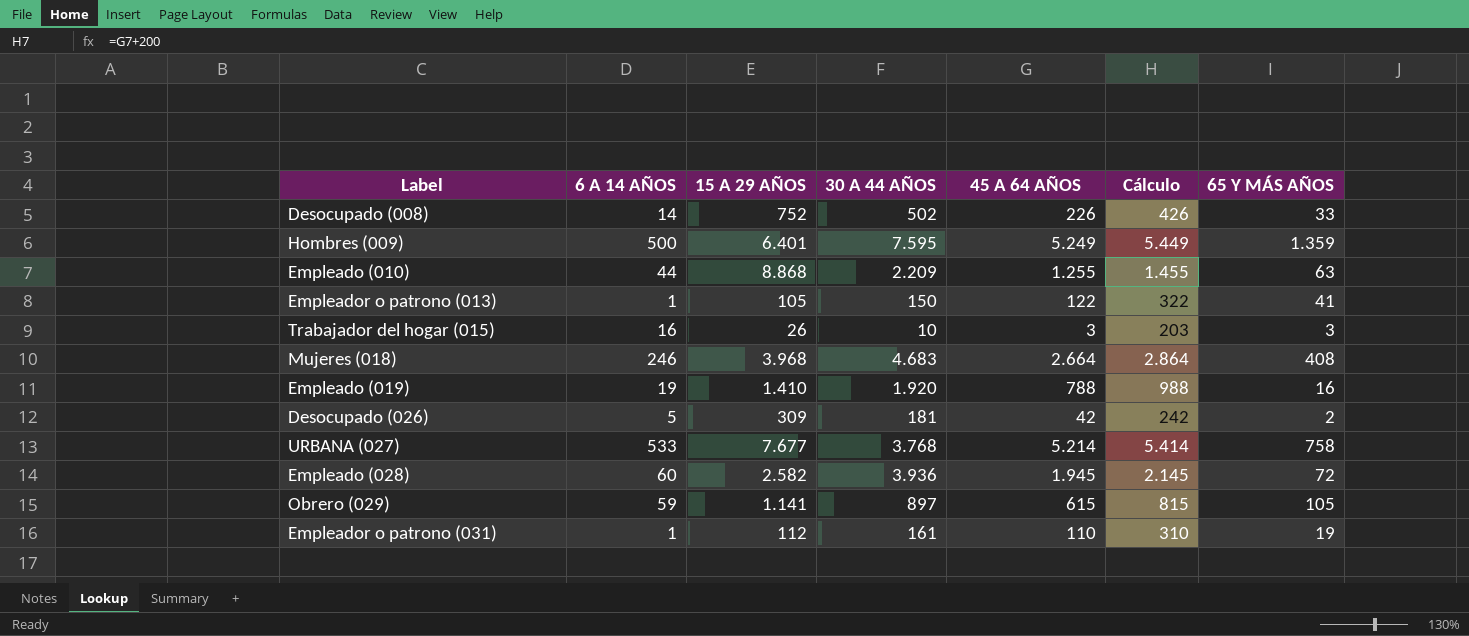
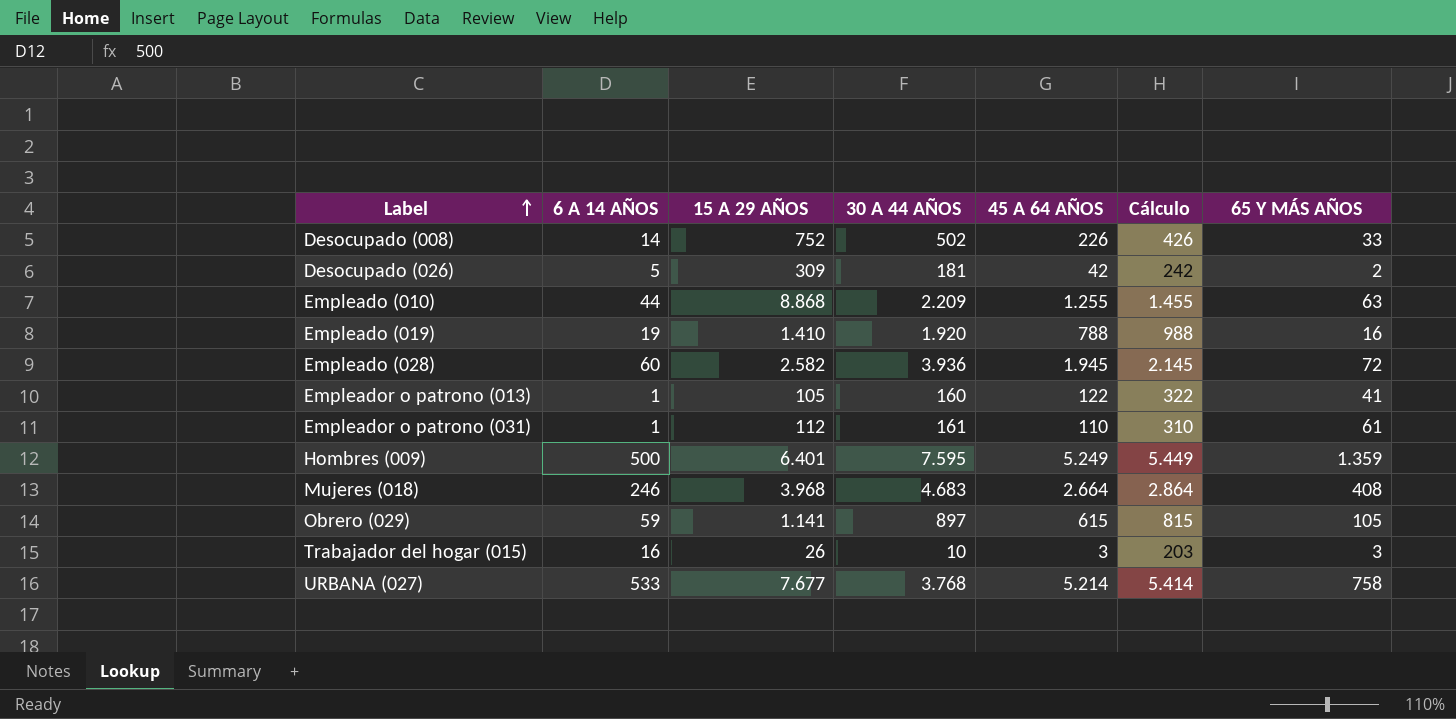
row order: none -> Label ascending
Empleador o patrono (013) | 30 A 44 AÑOS: 150 -> 160
Empleador o patrono (031) | 65 Y MÁS AÑOS: 19 -> 61

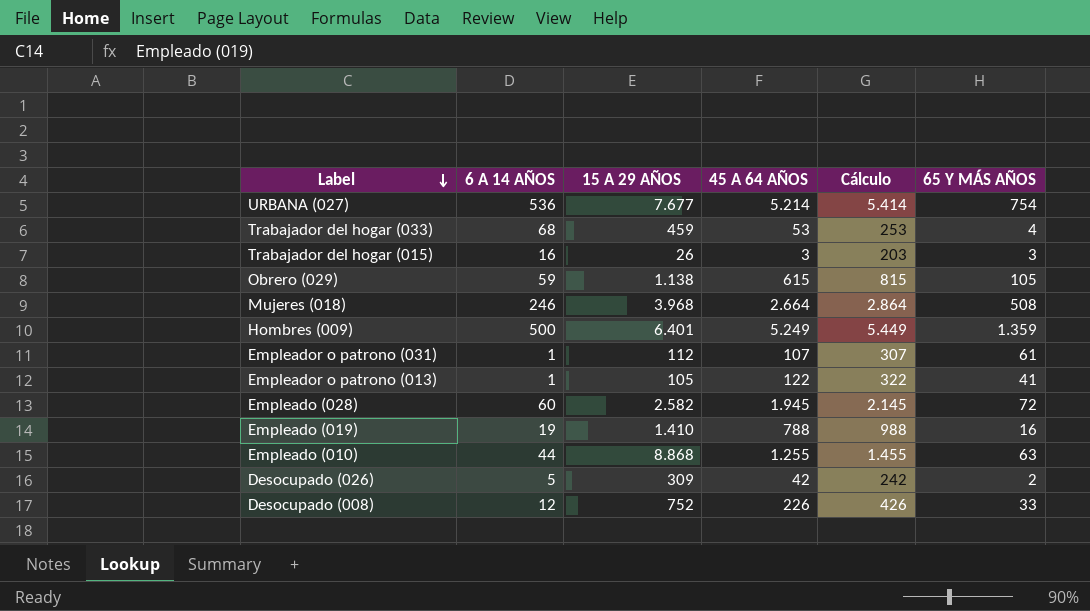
row order: Label ascending -> Label descending
column 30 A 44 AÑOS | position: 4 -> none
URBANA (027) | 6 A 14 AÑOS: 533 -> 536
URBANA (027) | 65 Y MÁS AÑOS: 758 -> 754
row Trabajador del hogar (033): none -> 68 | 459 | 53 | 253 | 4
Obrero (029) | 15 A 29 AÑOS: 1.141 -> 1.138
Mujeres (018) | 65 Y MÁS AÑOS: 408 -> 508
Empleador o patrono (031) | 45 A 64 AÑOS: 110 -> 107
Empleador o patrono (031) | Cálculo: 310 -> 307
Desocupado (008) | 6 A 14 AÑOS: 14 -> 12

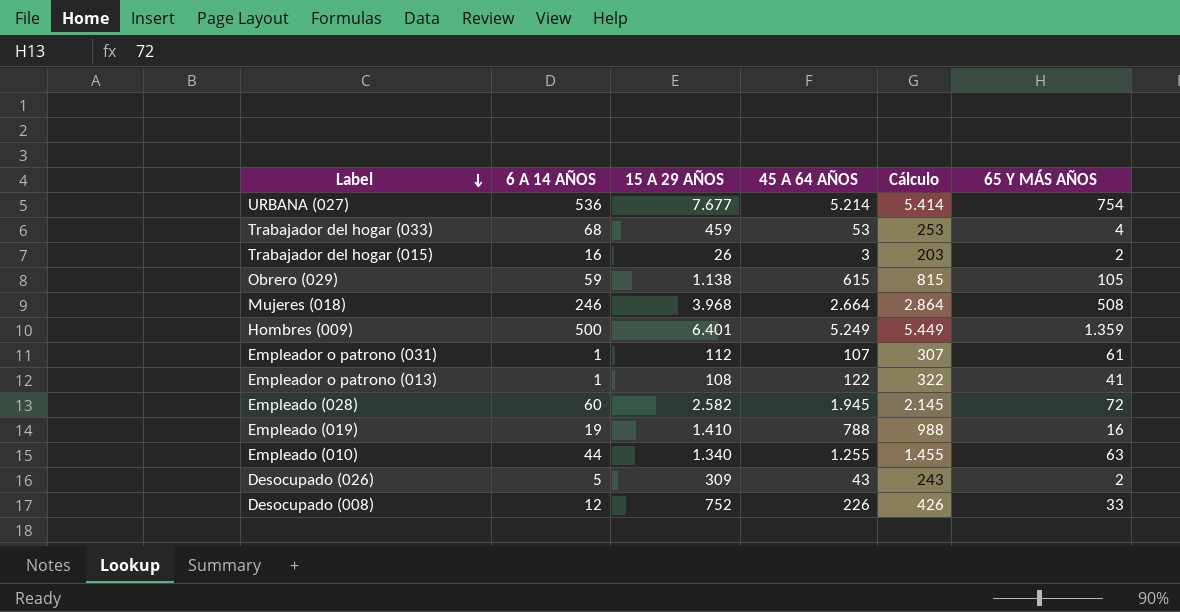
Trabajador del hogar (015) | 65 Y MÁS AÑOS: 3 -> 2
Empleador o patrono (013) | 15 A 29 AÑOS: 105 -> 108
Empleado (010) | 15 A 29 AÑOS: 8.868 -> 1.340
Desocupado (026) | 45 A 64 AÑOS: 42 -> 43
Desocupado (026) | Cálculo: 242 -> 243

